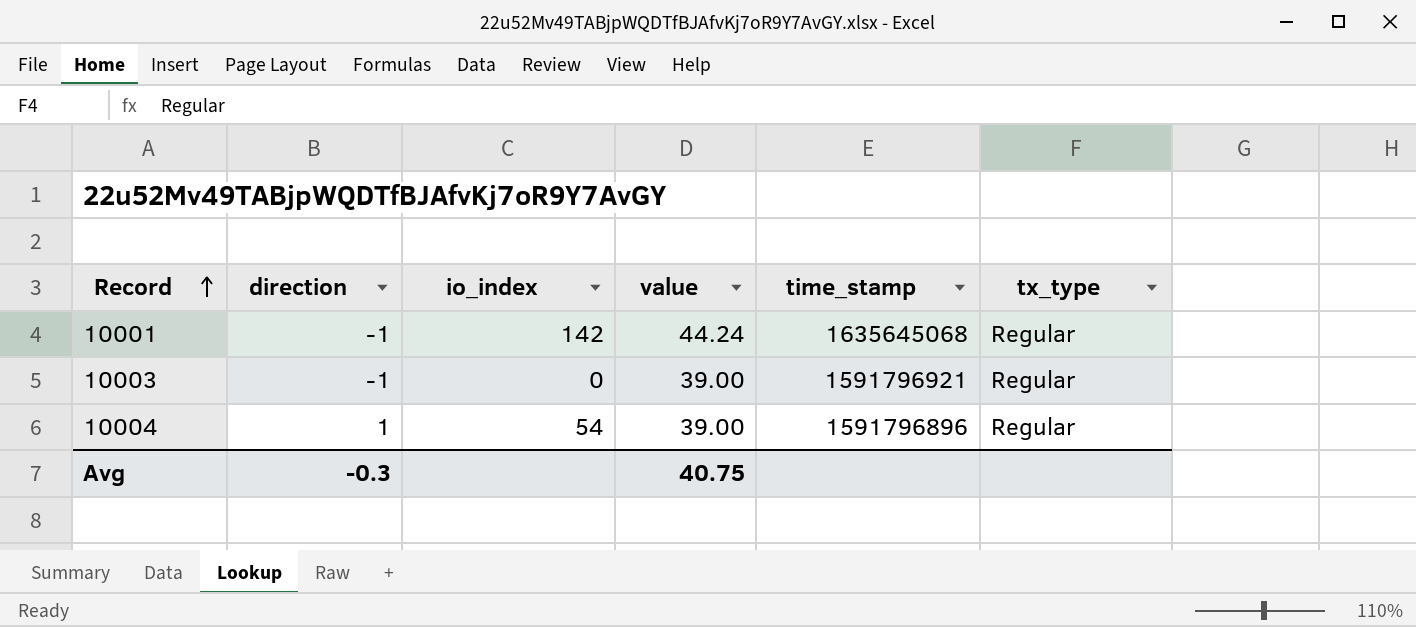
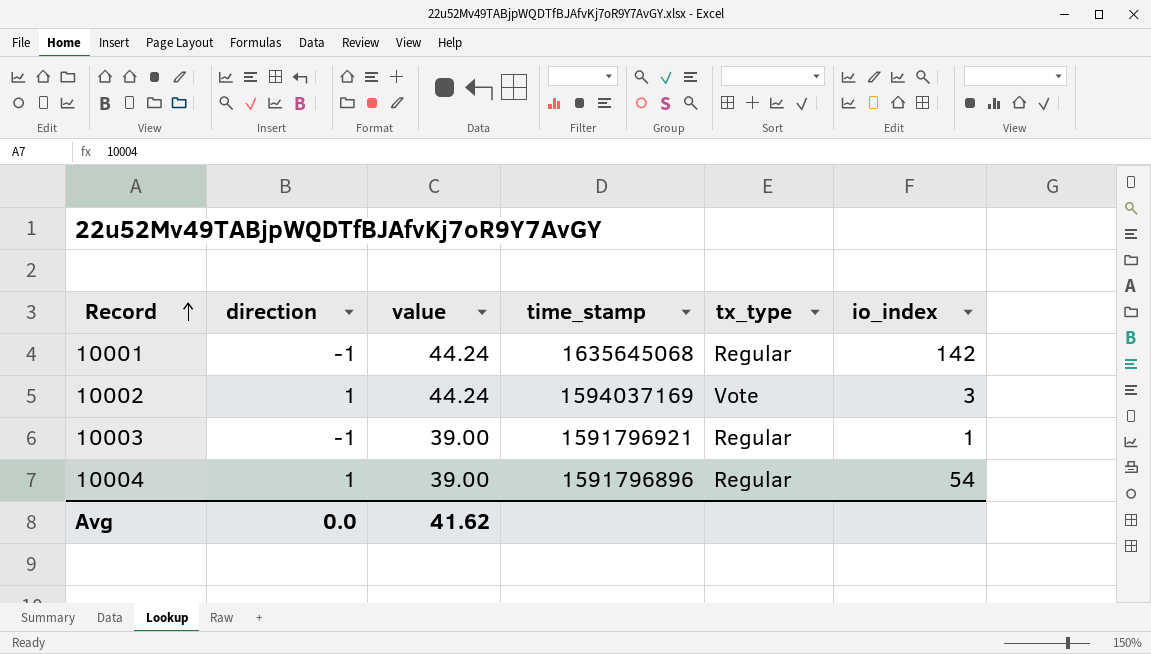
column io_index | position: 3 -> 6
row 10002: none -> 1 | 44.24 | 1594037169 | Vote | 3
10003 | io_index: 0 -> 1
Avg | direction: -0.3 -> 0.0
Avg | value: 40.75 -> 41.62

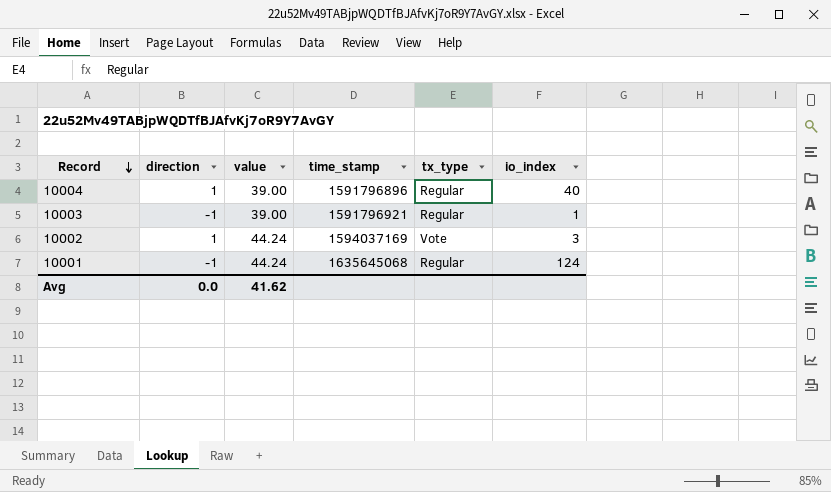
row order: Record ascending -> Record descending
10004 | io_index: 54 -> 40
10001 | io_index: 142 -> 124

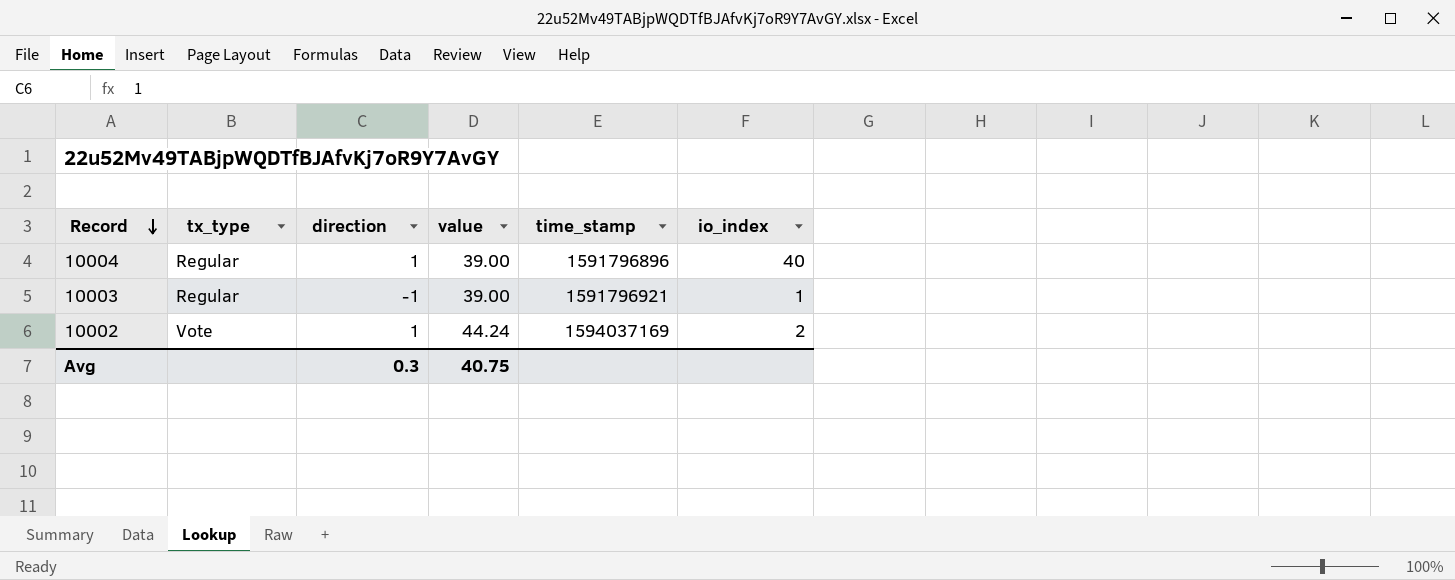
column tx_type | position: 5 -> 2
row 10001: -1 | 44.24 | 1635645068 | Regular | 124 -> none
10002 | io_index: 3 -> 2
Avg | direction: 0.0 -> 0.3
Avg | value: 41.62 -> 40.75

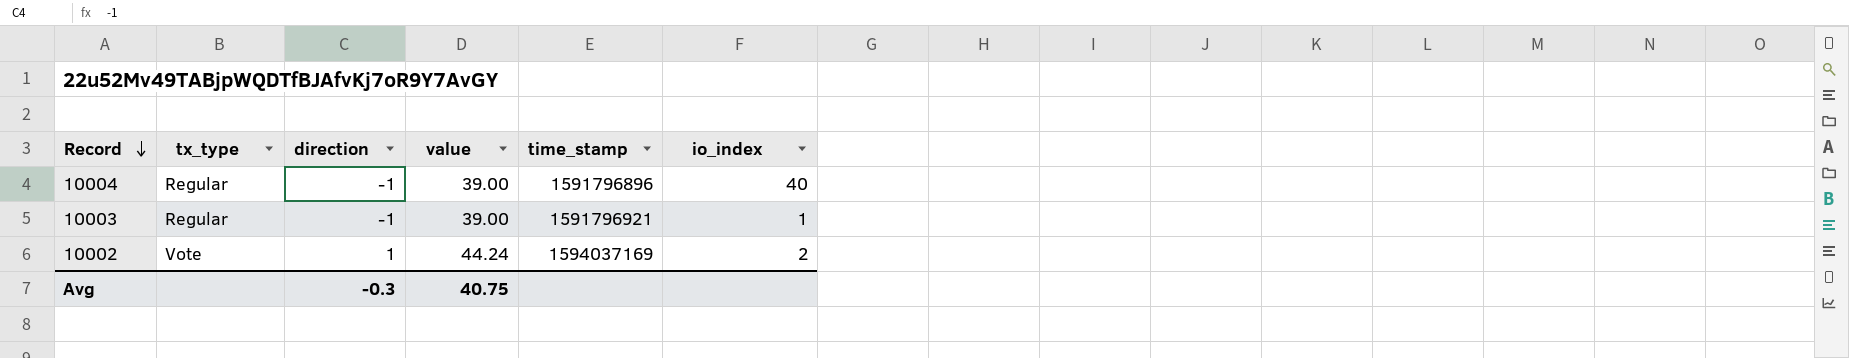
10004 | direction: 1 -> -1
Avg | direction: 0.3 -> -0.3

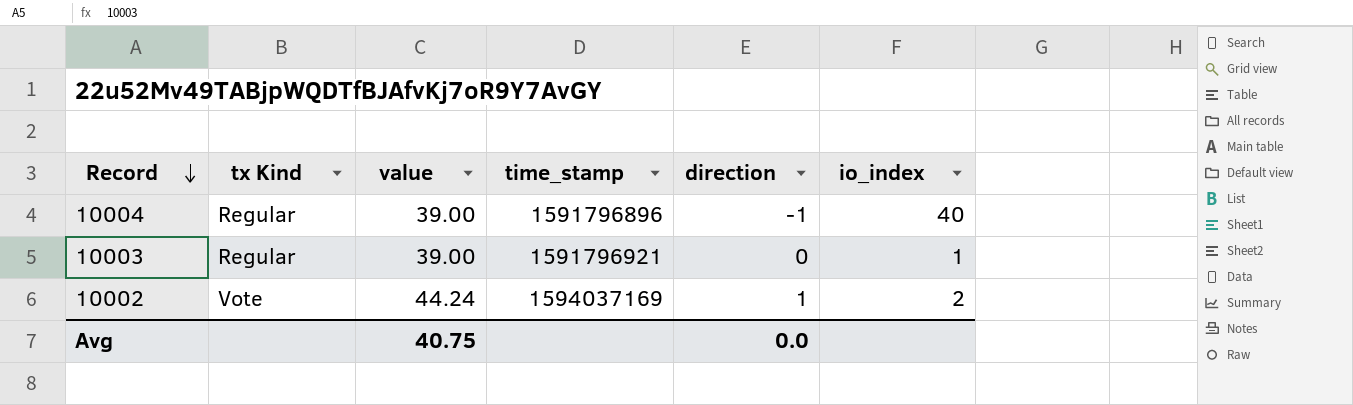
column name: tx_type -> tx Kind
column direction | position: 3 -> 5
10003 | direction: -1 -> 0
Avg | direction: -0.3 -> 0.0

